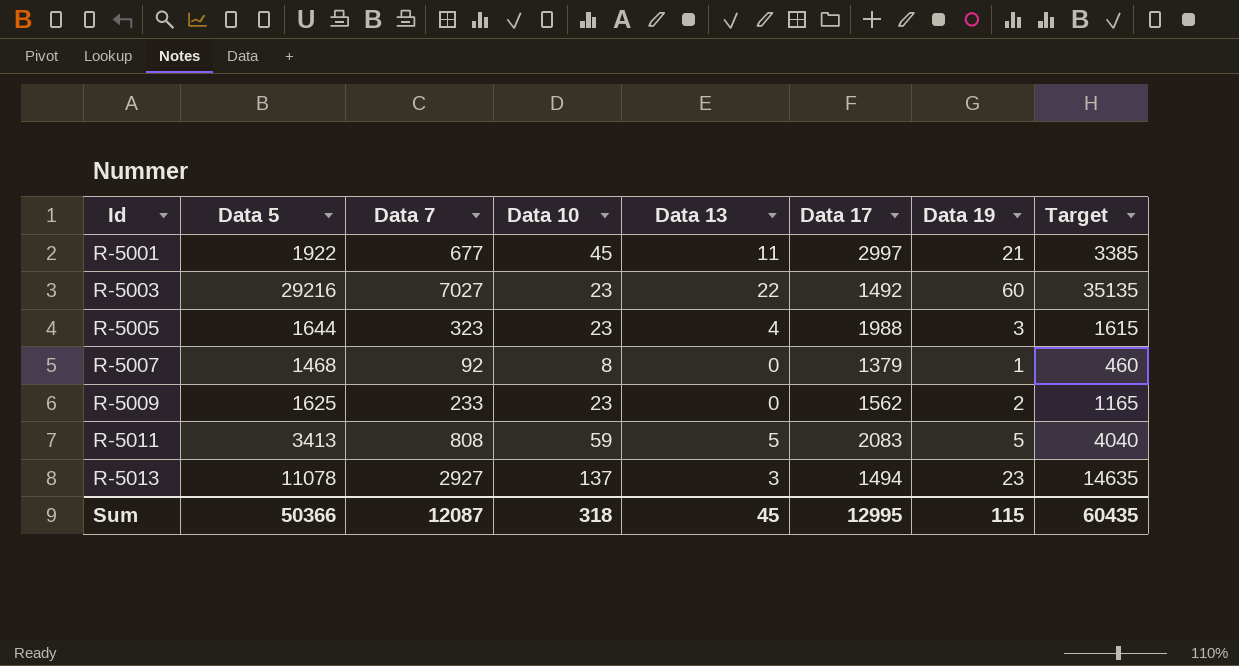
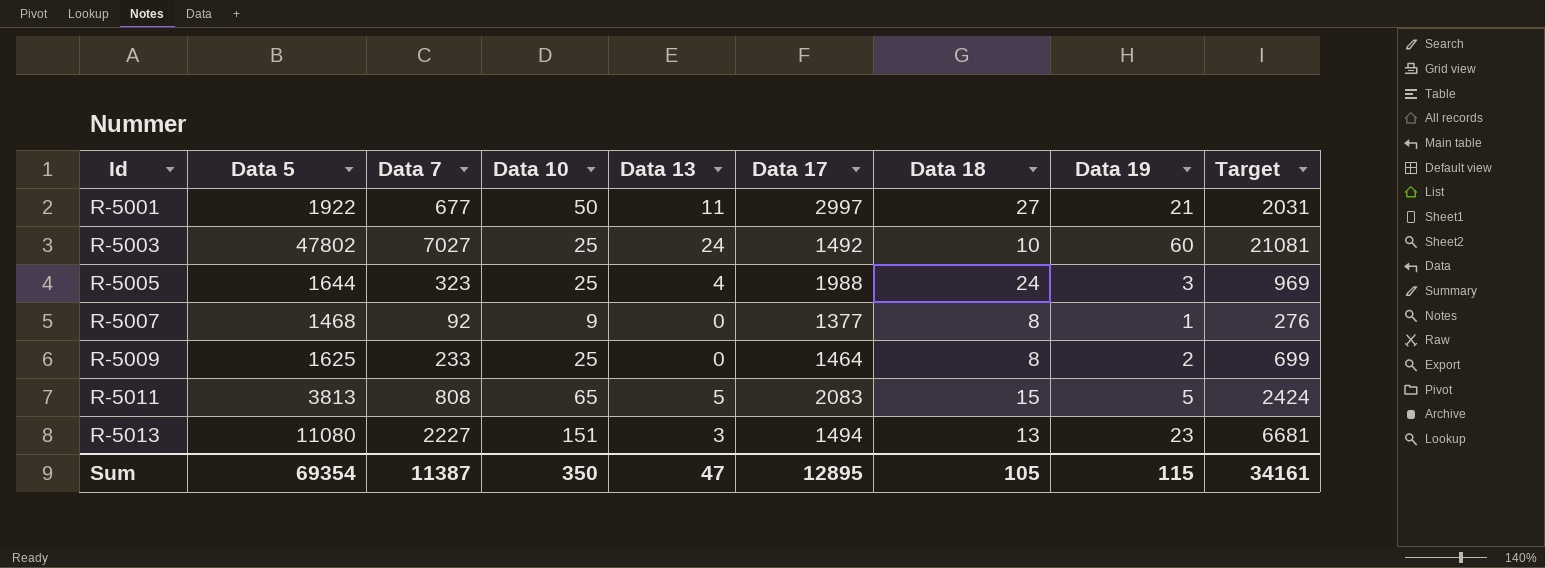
column Data 18 | position: none -> 7
column Target | formula: [Data 7] * 5 -> [Data 7] * 3
R-5001 | Data 10: 45 -> 50
R-5003 | Data 5: 29216 -> 47802
R-5003 | Data 10: 23 -> 25
R-5003 | Data 13: 22 -> 24
R-5005 | Data 10: 23 -> 25
R-5007 | Data 10: 8 -> 9
R-5007 | Data 17: 1379 -> 1377
R-5009 | Data 10: 23 -> 25
R-5009 | Data 17: 1562 -> 1464
R-5011 | Data 5: 3413 -> 3813
R-5011 | Data 10: 59 -> 65
R-5013 | Data 5: 11078 -> 11080
R-5013 | Data 7: 2927 -> 2227
R-5013 | Data 10: 137 -> 151
Sum | Data 5: 50366 -> 69354
Sum | Data 7: 12087 -> 11387
Sum | Data 10: 318 -> 350
Sum | Data 13: 45 -> 47
Sum | Data 17: 12995 -> 12895
Sum | Target: 60435 -> 34161

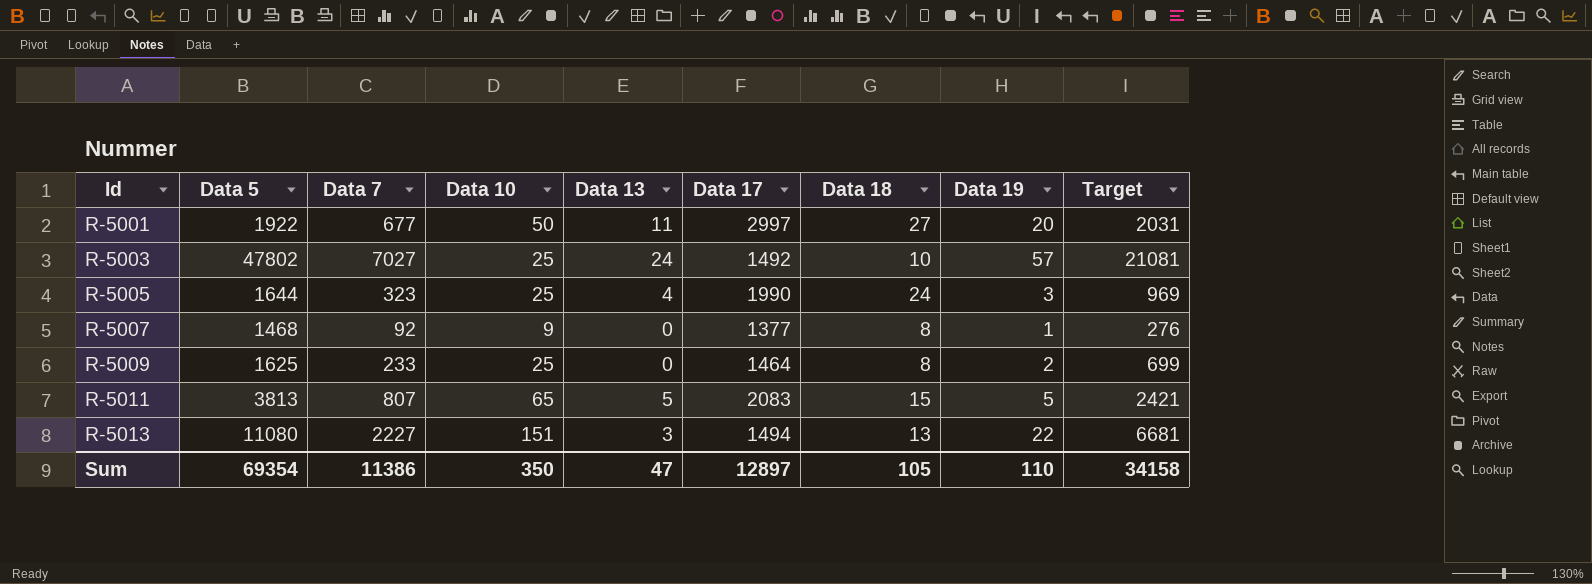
R-5001 | Data 19: 21 -> 20
R-5003 | Data 19: 60 -> 57
R-5005 | Data 17: 1988 -> 1990
R-5011 | Data 7: 808 -> 807
R-5011 | Target: 2424 -> 2421
R-5013 | Data 19: 23 -> 22
Sum | Data 7: 11387 -> 11386
Sum | Data 17: 12895 -> 12897
Sum | Data 19: 115 -> 110
Sum | Target: 34161 -> 34158

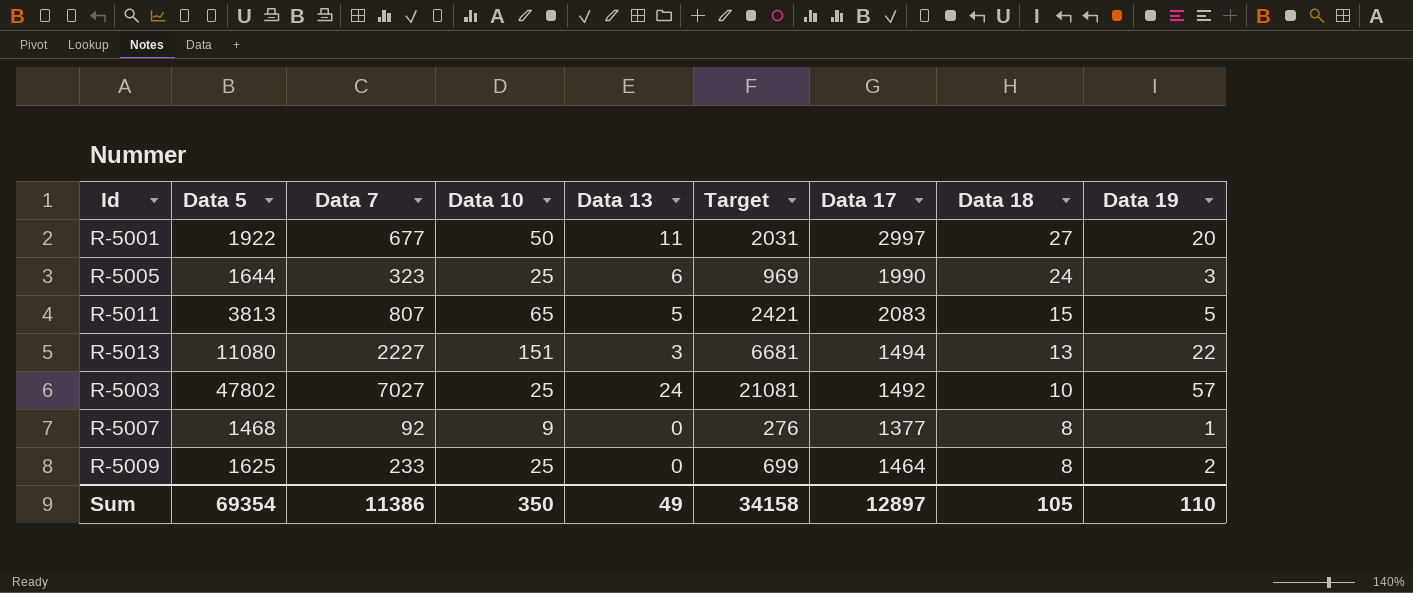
row order: Id ascending -> Data 18 descending
column Target | position: 9 -> 6
R-5005 | Data 13: 4 -> 6
Sum | Data 13: 47 -> 49

